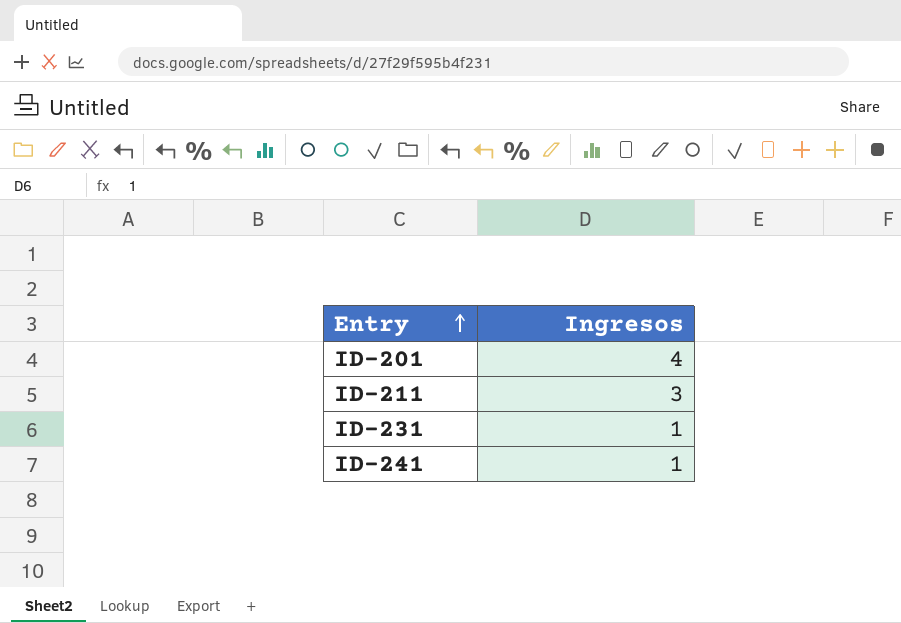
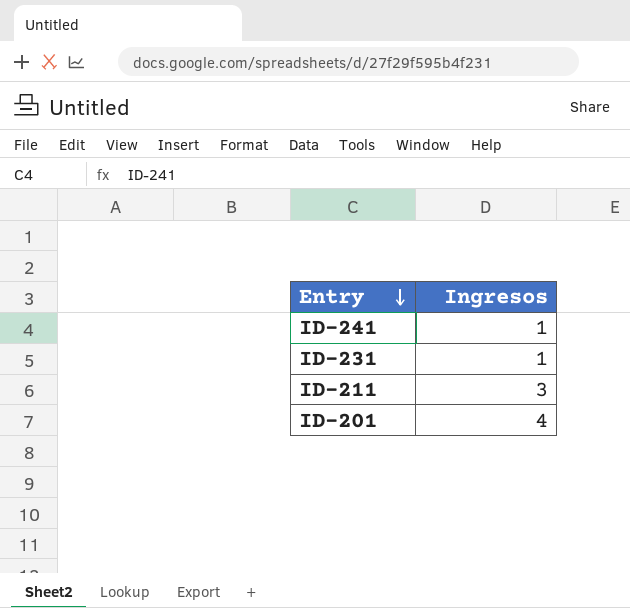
row order: Entry ascending -> Entry descending

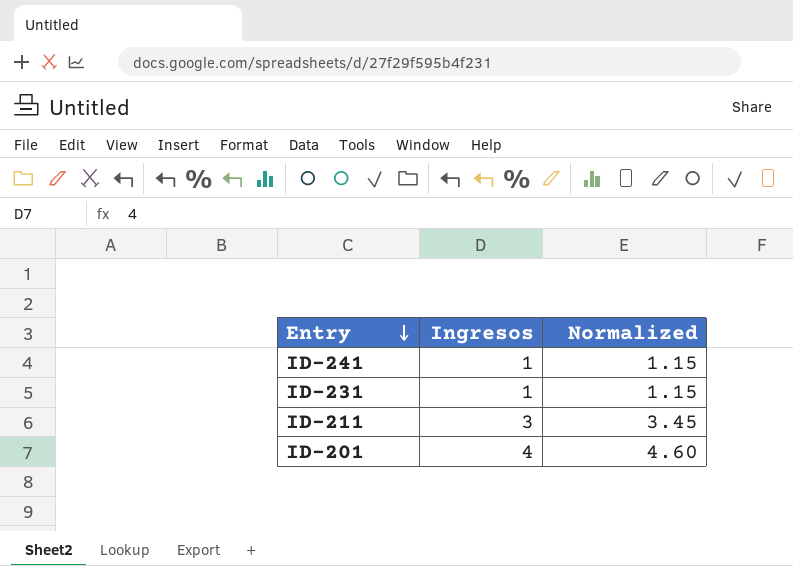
column Normalized | formula: none -> [Ingresos] * 1.15

